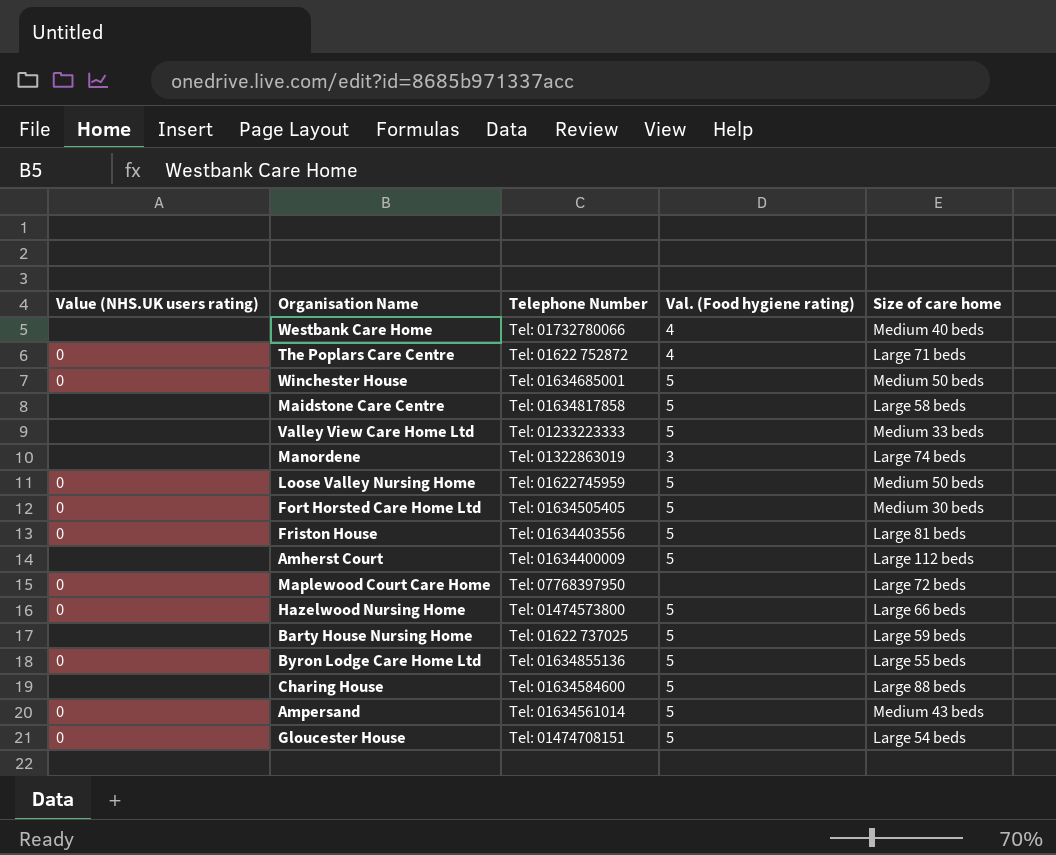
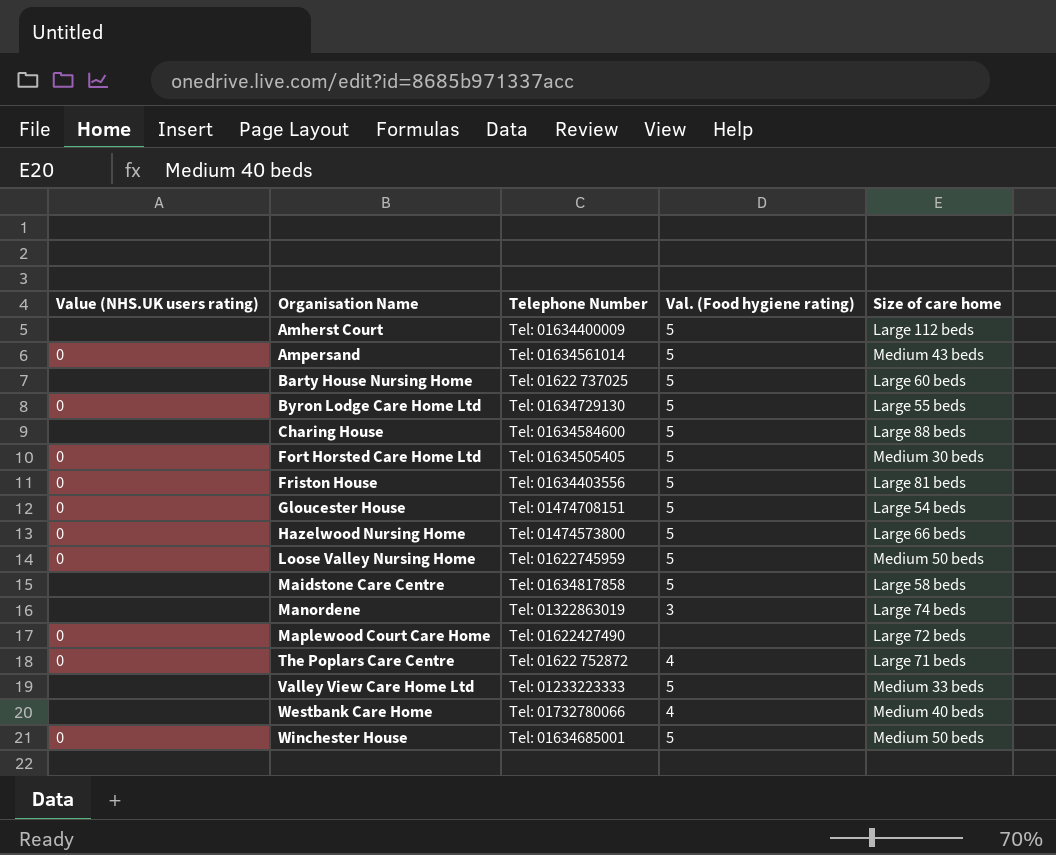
row order: none -> Organisation Name ascending
Barty House Nursing Home | Size of care home: Large 59 beds -> Large 60 beds
Byron Lodge Care Home Ltd | Telephone Number: Tel: 01634855136 -> Tel: 01634729130
Maplewood Court Care Home | Telephone Number: Tel: 07768397950 -> Tel: 01622427490

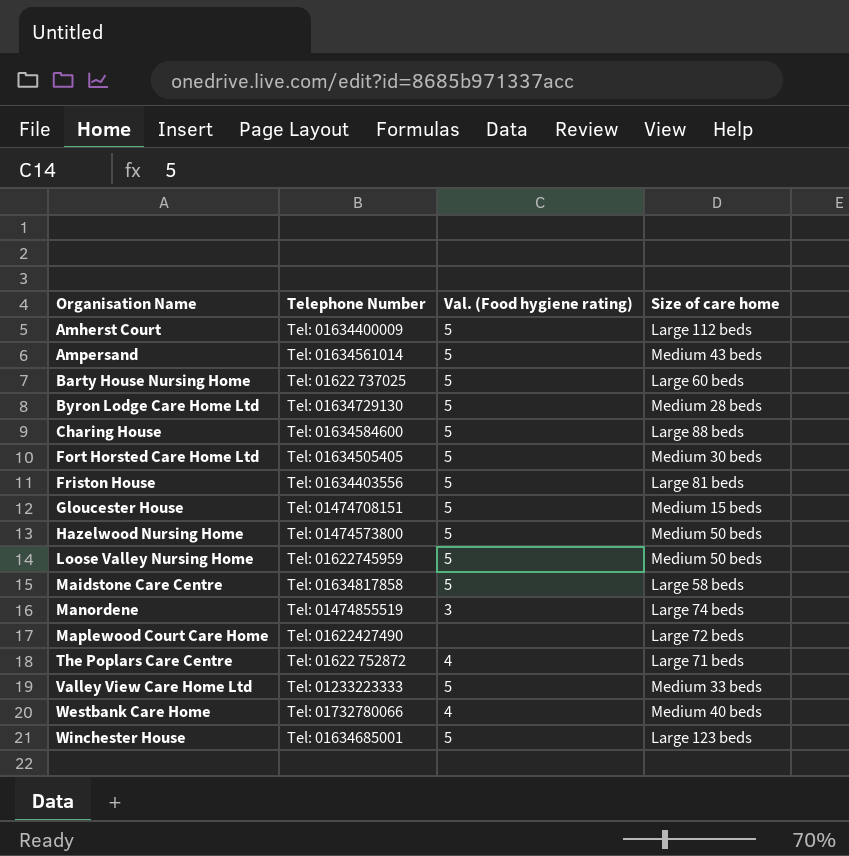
column Value (NHS.UK users rating) | position: 1 -> none
Byron Lodge Care Home Ltd | Size of care home: Large 55 beds -> Medium 28 beds
Gloucester House | Size of care home: Large 54 beds -> Medium 15 beds
Hazelwood Nursing Home | Size of care home: Large 66 beds -> Medium 50 beds
Manordene | Telephone Number: Tel: 01322863019 -> Tel: 01474855519
Winchester House | Size of care home: Medium 50 beds -> Large 123 beds

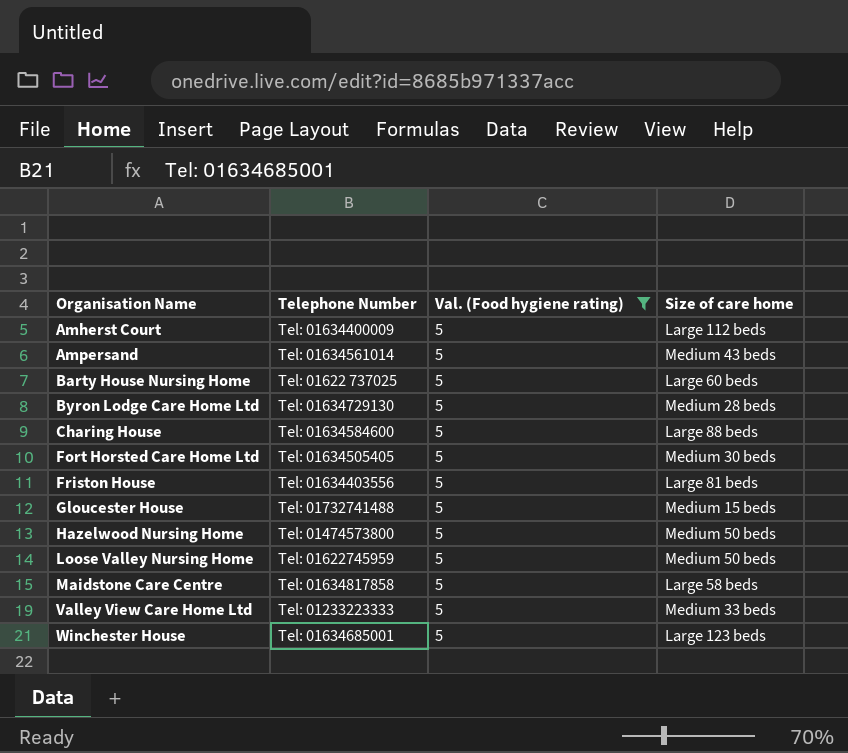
filter: none -> Val. (Food hygiene rating) = 5
Gloucester House | Telephone Number: Tel: 01474708151 -> Tel: 01732741488

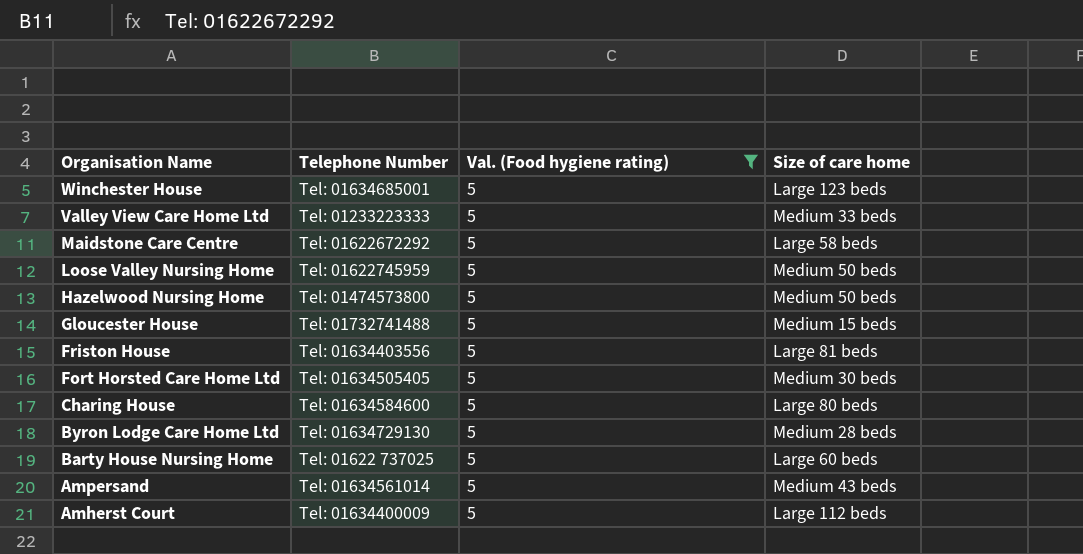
row order: Organisation Name ascending -> Organisation Name descending
Maidstone Care Centre | Telephone Number: Tel: 01634817858 -> Tel: 01622672292
Charing House | Size of care home: Large 88 beds -> Large 80 beds

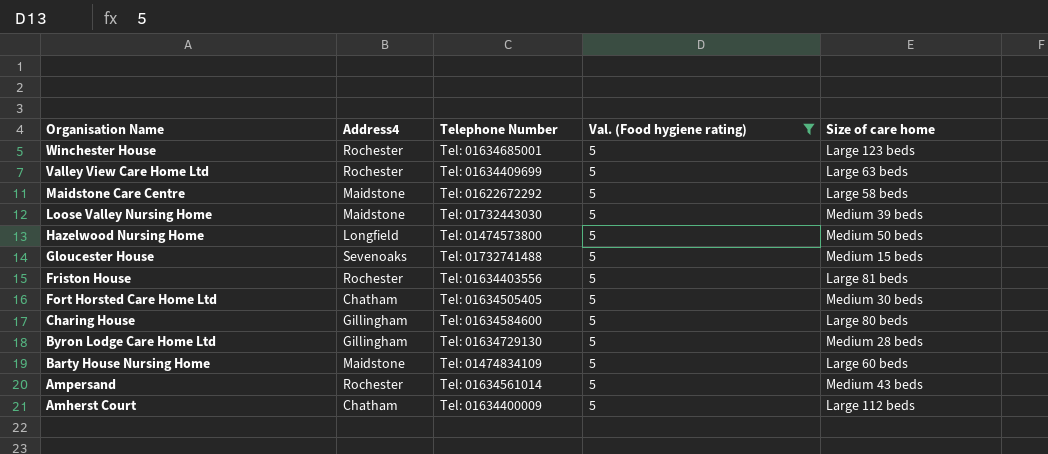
column Address4 | position: none -> 2
Valley View Care Home Ltd | Telephone Number: Tel: 01233223333 -> Tel: 01634409699
Valley View Care Home Ltd | Size of care home: Medium 33 beds -> Large 63 beds
Loose Valley Nursing Home | Telephone Number: Tel: 01622745959 -> Tel: 01732443030
Loose Valley Nursing Home | Size of care home: Medium 50 beds -> Medium 39 beds
Barty House Nursing Home | Telephone Number: Tel: 01622 737025 -> Tel: 01474834109

